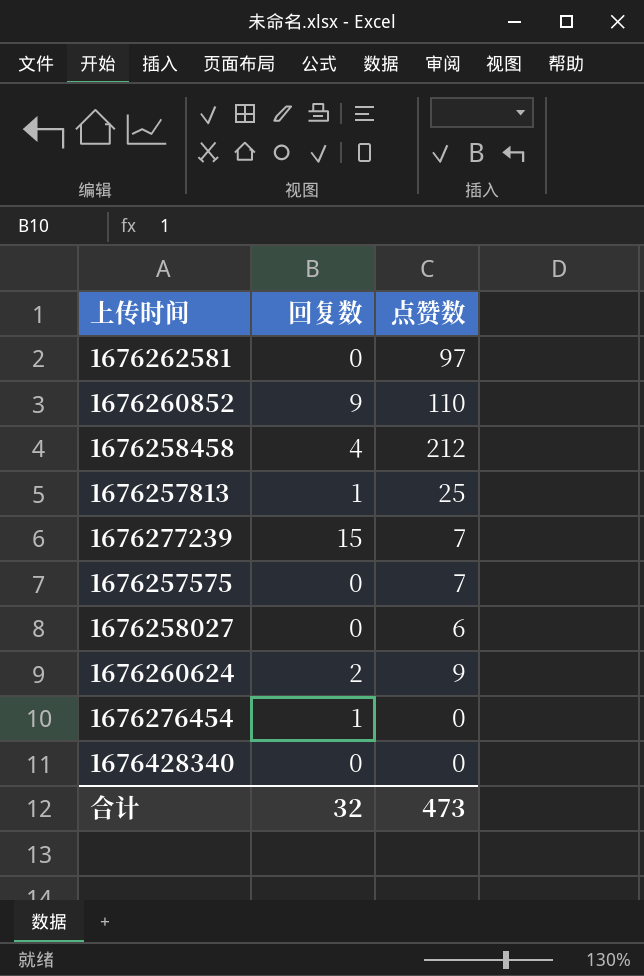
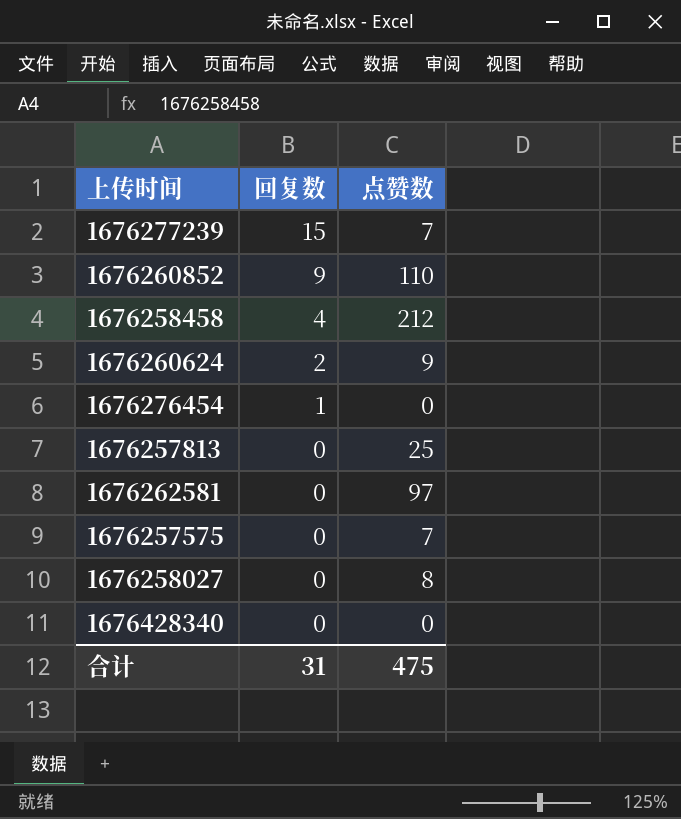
row order: none -> 回复数 descending
1676257813 | 回复数: 1 -> 0
1676258027 | 点赞数: 6 -> 8
合计 | 回复数: 32 -> 31
合计 | 点赞数: 473 -> 475

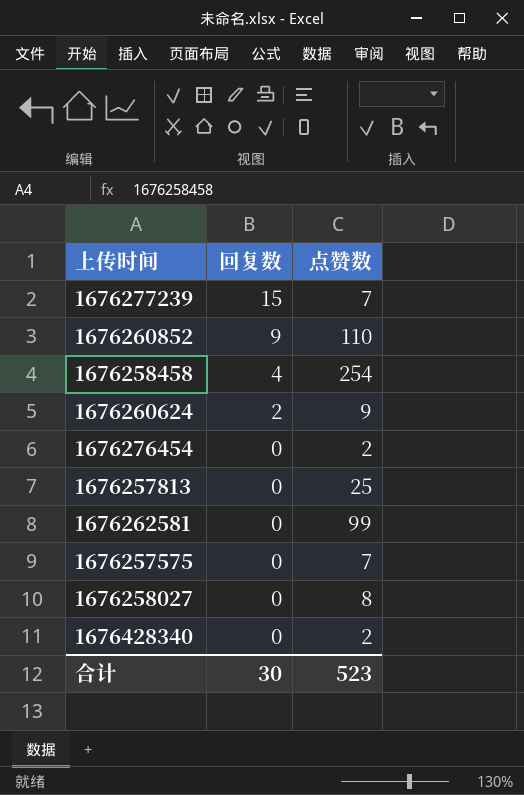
1676258458 | 点赞数: 212 -> 254
1676276454 | 回复数: 1 -> 0
1676276454 | 点赞数: 0 -> 2
1676262581 | 点赞数: 97 -> 99
1676428340 | 点赞数: 0 -> 2
合计 | 回复数: 31 -> 30
合计 | 点赞数: 475 -> 523

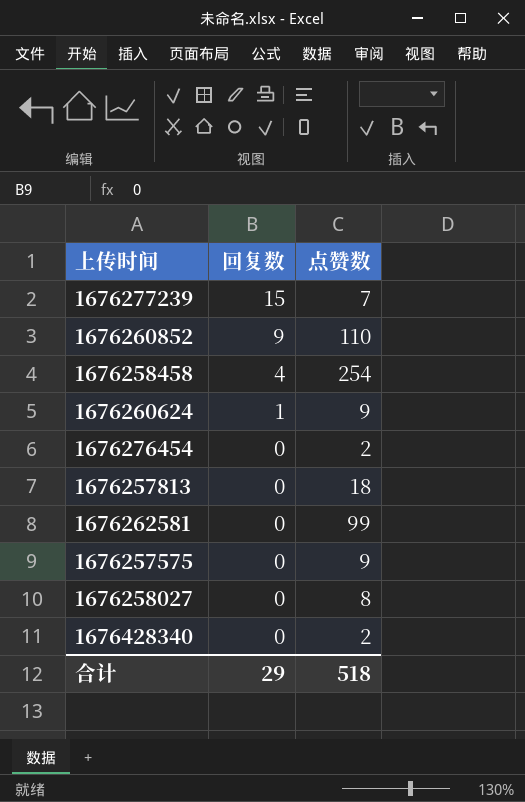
1676260624 | 回复数: 2 -> 1
1676257813 | 点赞数: 25 -> 18
1676257575 | 点赞数: 7 -> 9
合计 | 回复数: 30 -> 29
合计 | 点赞数: 523 -> 518

